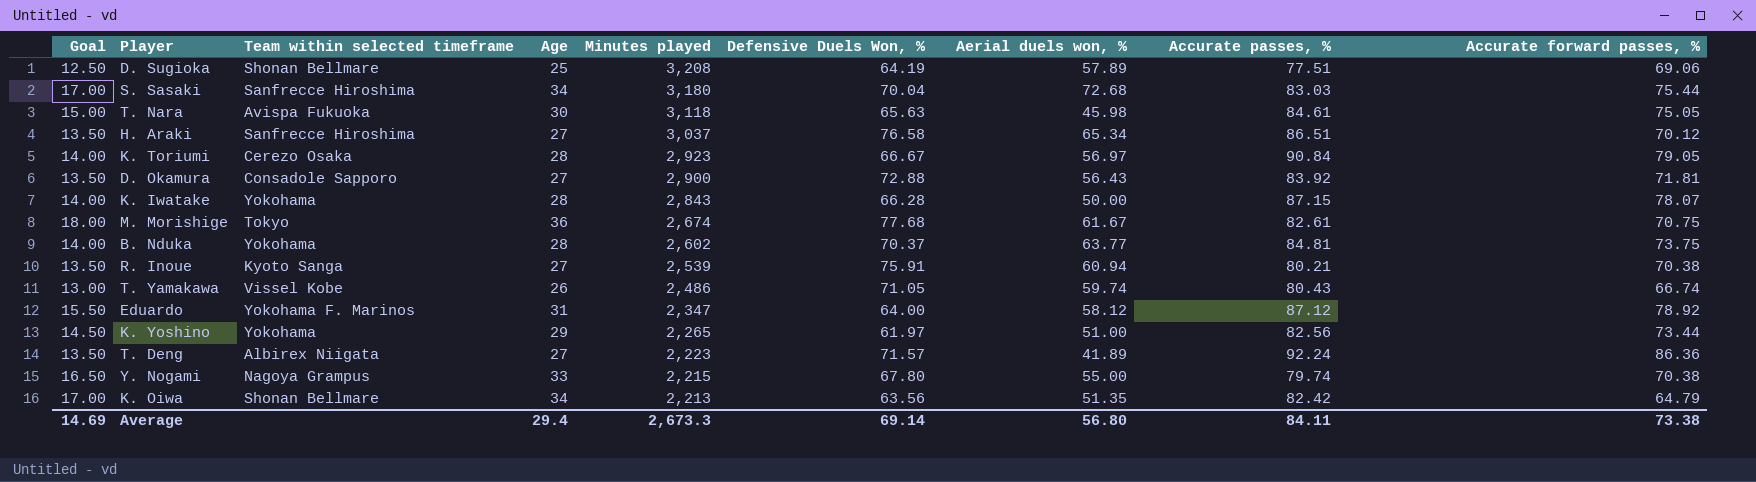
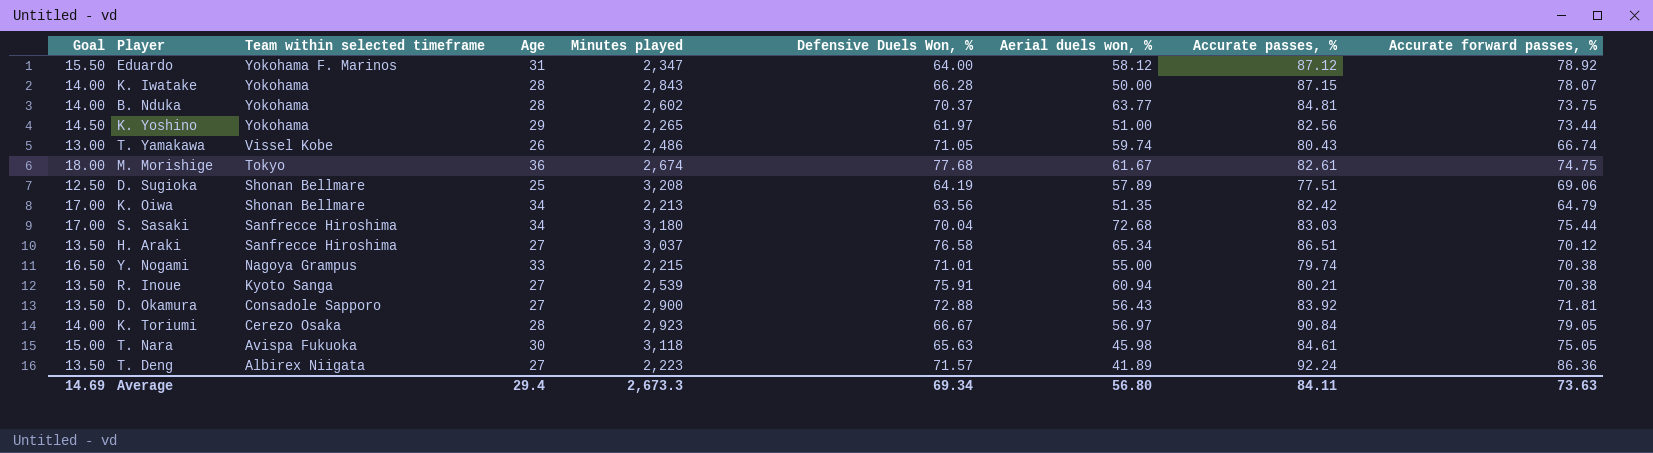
row order: Minutes played descending -> Team within selected timeframe descending
M. Morishige | Accurate forward passes, %: 70.75 -> 74.75
Y. Nogami | Defensive Duels Won, %: 67.80 -> 71.01
Average | Defensive Duels Won, %: 69.14 -> 69.34
Average | Accurate forward passes, %: 73.38 -> 73.63

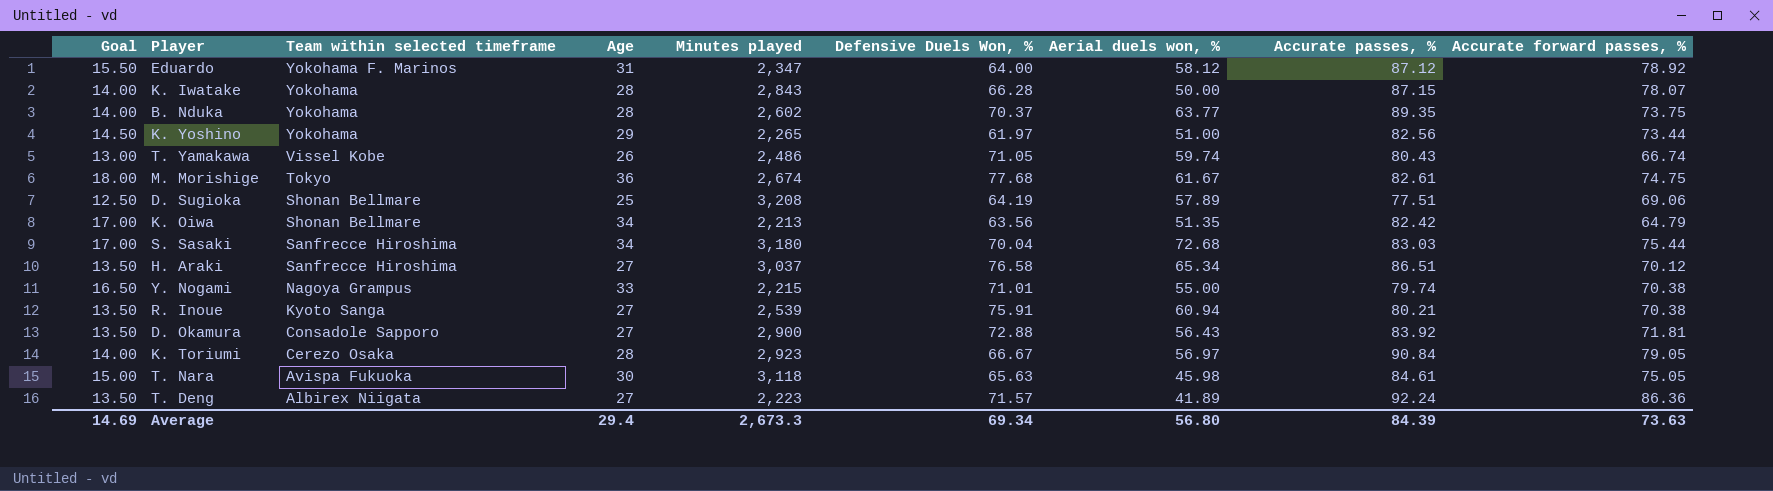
B. Nduka | Accurate passes, %: 84.81 -> 89.35
Average | Accurate passes, %: 84.11 -> 84.39

